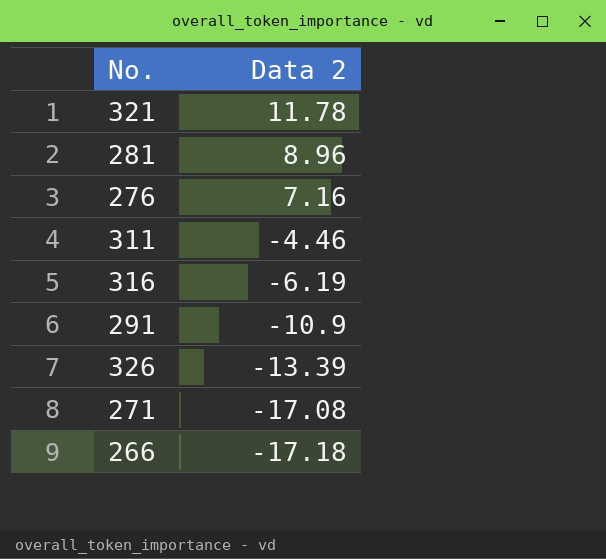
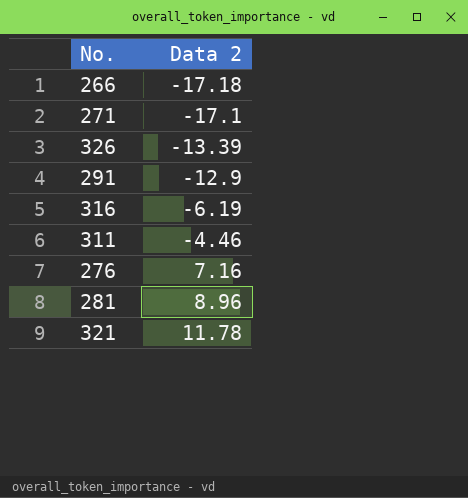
row order: Data 2 descending -> Data 2 ascending
271 | Data 2: -17.08 -> -17.1
291 | Data 2: -10.9 -> -12.9

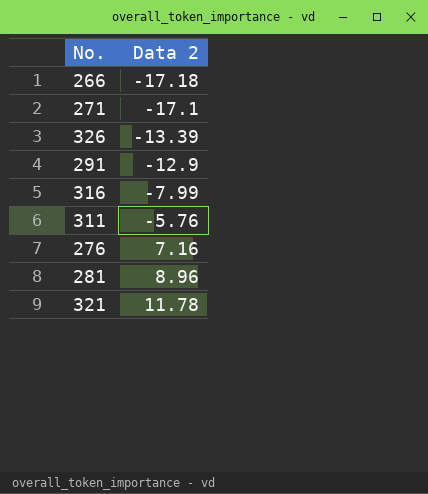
316 | Data 2: -6.19 -> -7.99
311 | Data 2: -4.46 -> -5.76

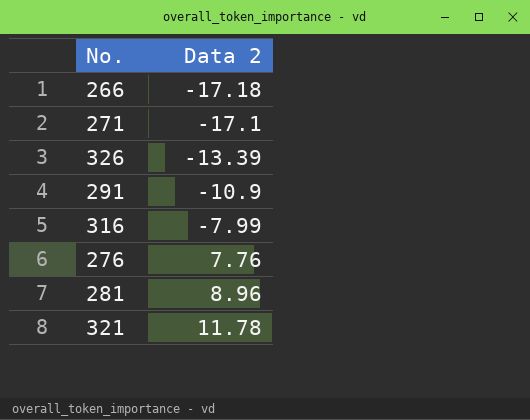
row 311: -5.76 -> none
291 | Data 2: -12.9 -> -10.9
276 | Data 2: 7.16 -> 7.76

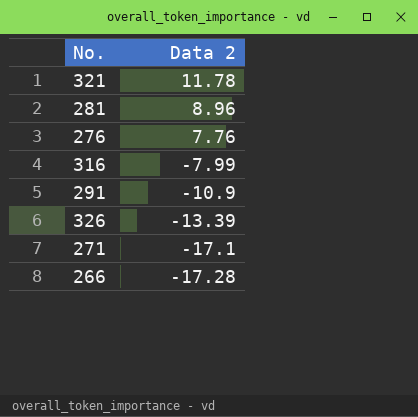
row order: Data 2 ascending -> Data 2 descending
266 | Data 2: -17.18 -> -17.28

